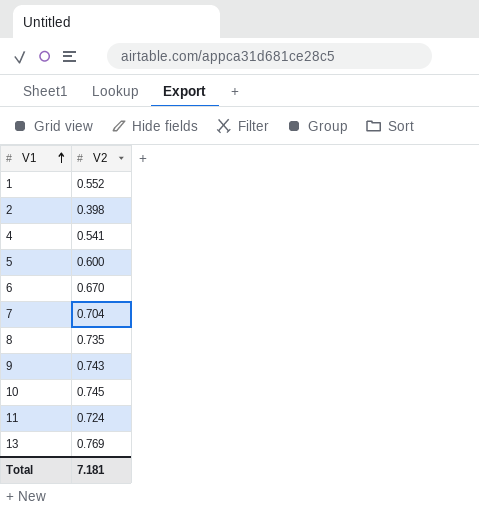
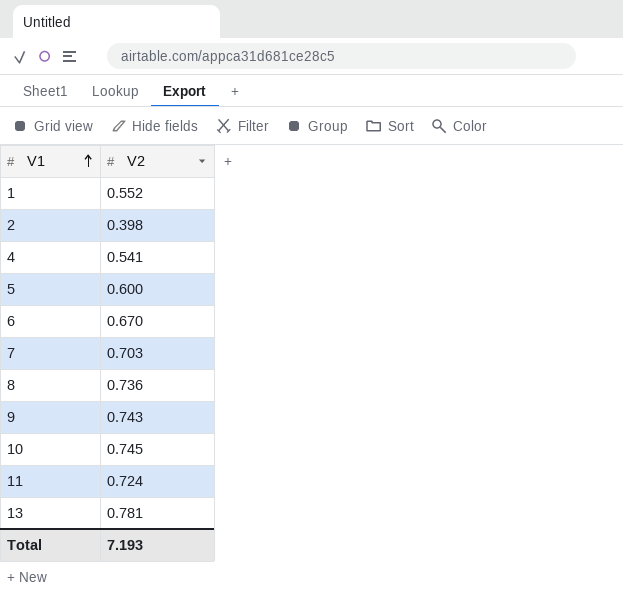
7 | V2: 0.704 -> 0.703
8 | V2: 0.735 -> 0.736
13 | V2: 0.769 -> 0.781
Total | V2: 7.181 -> 7.193

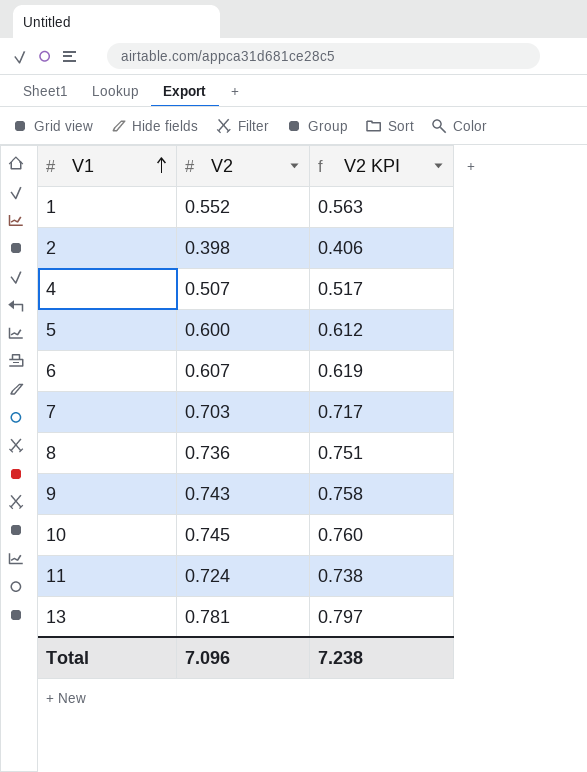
column V2 KPI | formula: none -> [V2] * 1.02
4 | V2: 0.541 -> 0.507
6 | V2: 0.670 -> 0.607
Total | V2: 7.193 -> 7.096

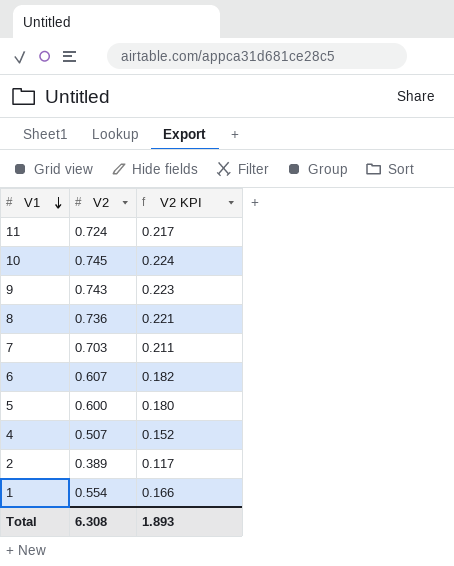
row order: V1 ascending -> V1 descending
column V2 KPI | formula: [V2] * 1.02 -> [V2] * 0.3
row 13: 0.781 | 0.797 -> none
2 | V2: 0.398 -> 0.389
1 | V2: 0.552 -> 0.554
Total | V2: 7.096 -> 6.308
Total | V2 KPI: 7.238 -> 1.893

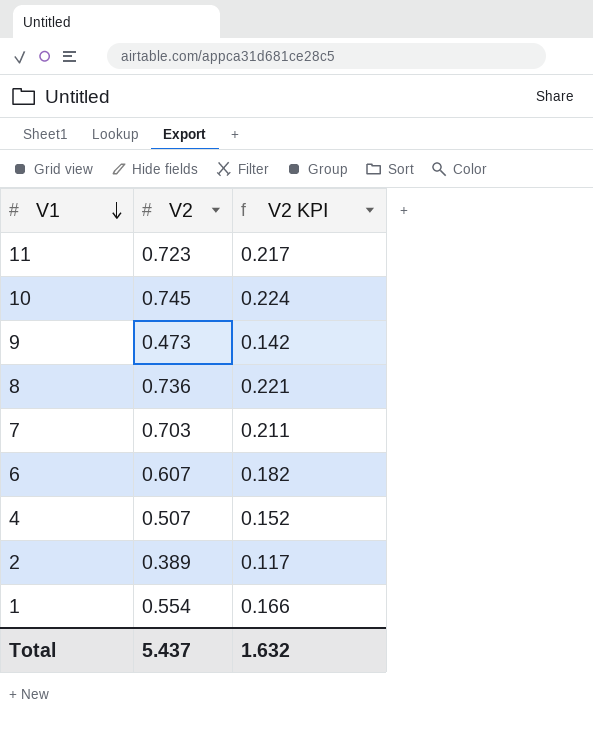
row 5: 0.600 | 0.180 -> none
11 | V2: 0.724 -> 0.723
9 | V2: 0.743 -> 0.473
9 | V2 KPI: 0.223 -> 0.142
Total | V2: 6.308 -> 5.437
Total | V2 KPI: 1.893 -> 1.632

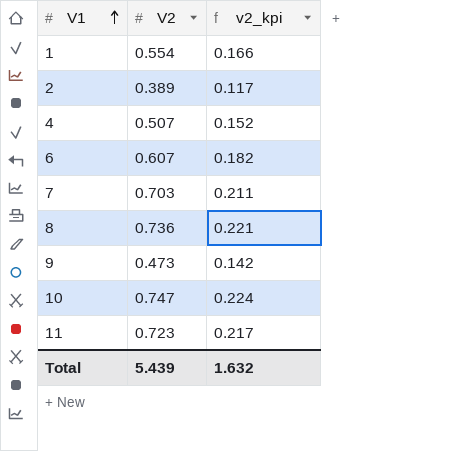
row order: V1 descending -> V1 ascending
column name: V2 KPI -> v2_kpi
10 | V2: 0.745 -> 0.747
Total | V2: 5.437 -> 5.439

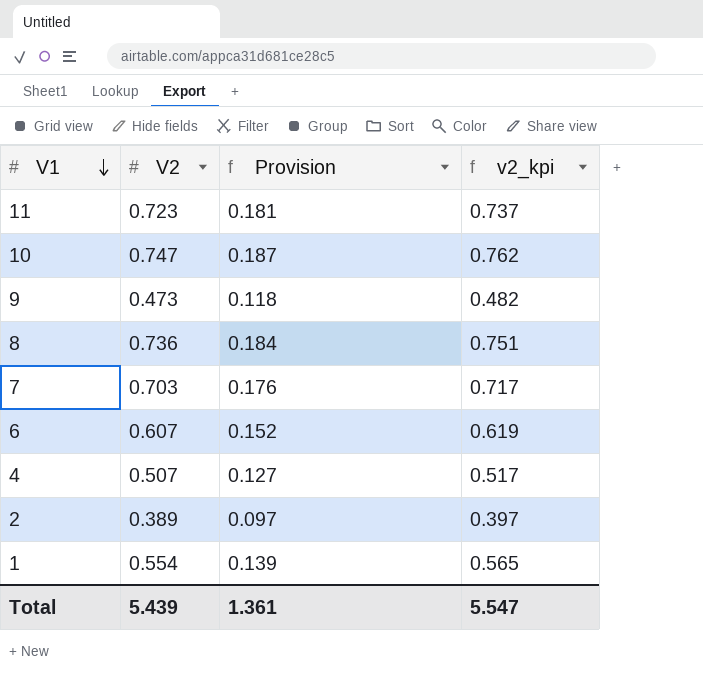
row order: V1 ascending -> V1 descending
column Provision | formula: none -> [V2] * 0.25
column v2_kpi | formula: [V2] * 0.3 -> [V2] * 1.02
Total | v2_kpi: 1.632 -> 5.547

